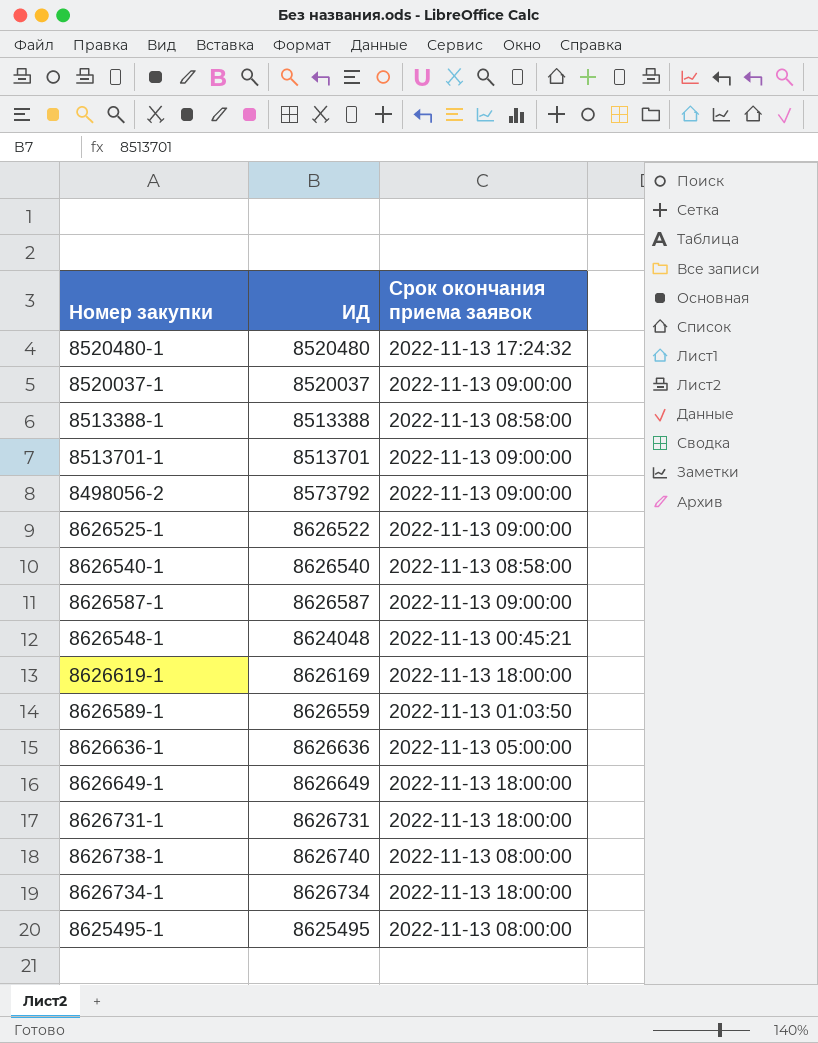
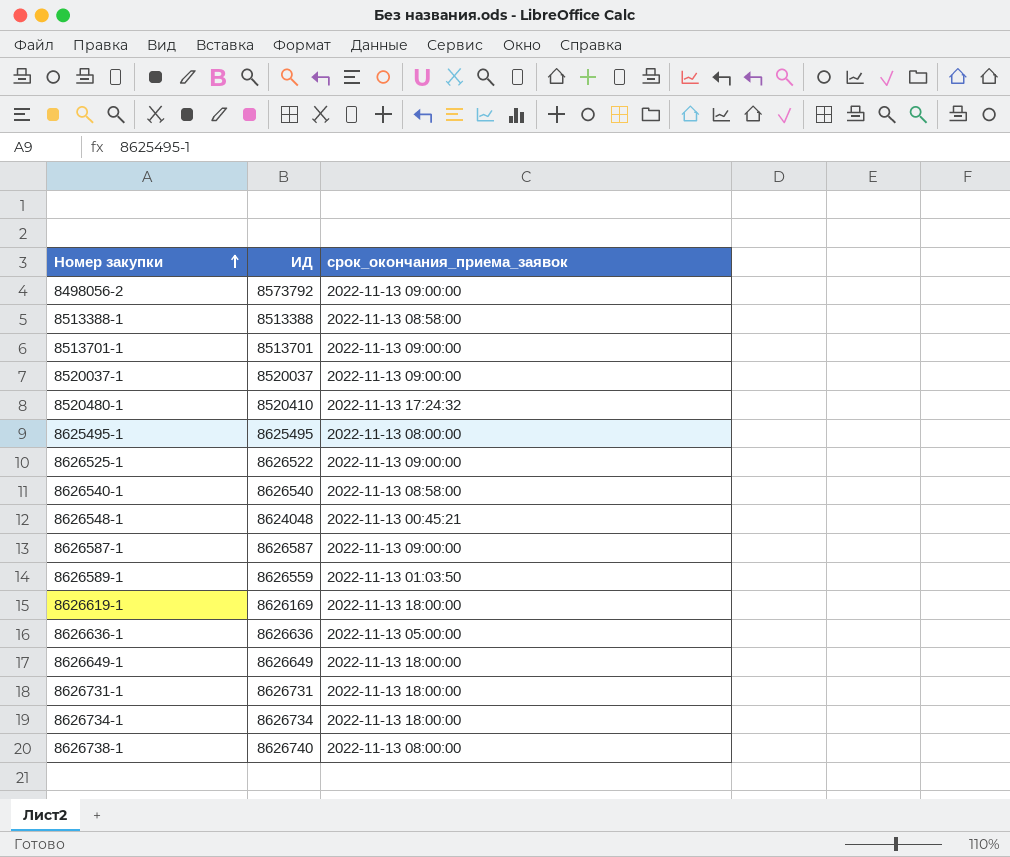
row order: none -> Номер закупки ascending
column name: Срок окончания приема заявок -> срок_окончания_приема_заявок
8520480-1 | ИД: 8520480 -> 8520410

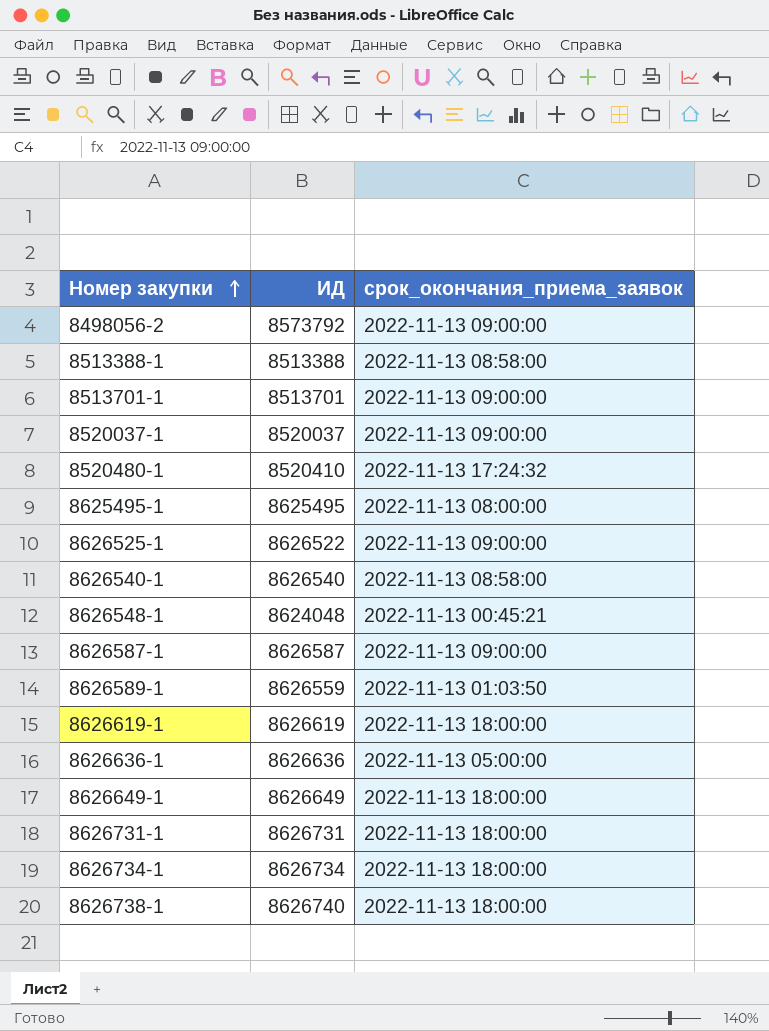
8626619-1 | ИД: 8626169 -> 8626619
8626738-1 | срок_окончания_приема_заявок: 2022-11-13 08:00:00 -> 2022-11-13 18:00:00

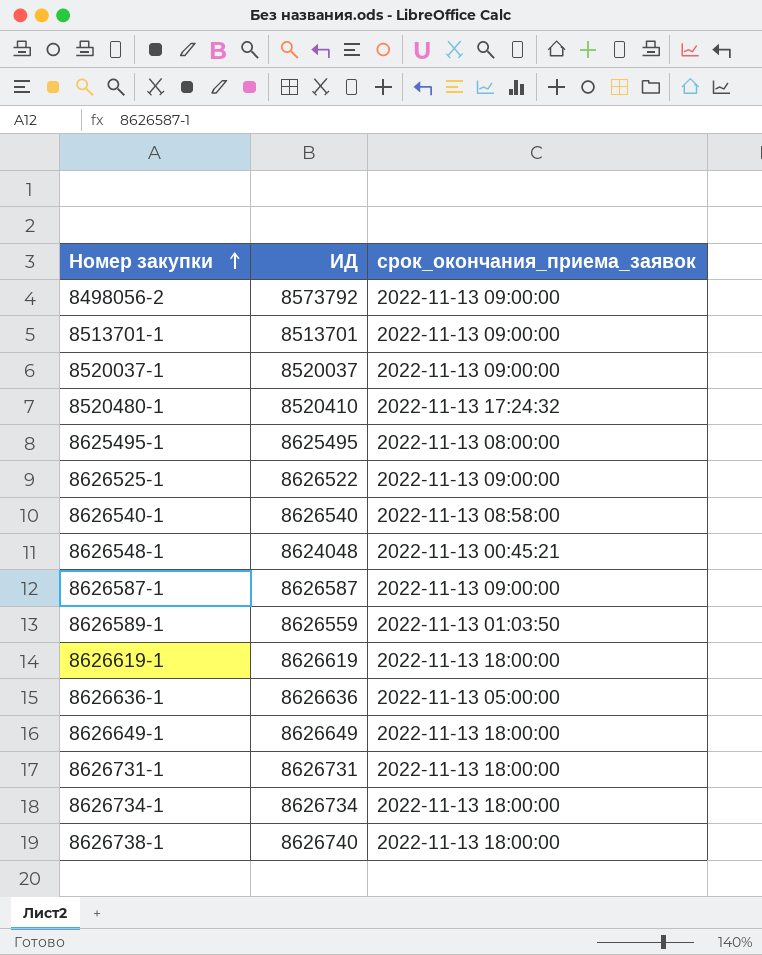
row 8513388-1: 8513388 | 2022-11-13 08:58:00 -> none

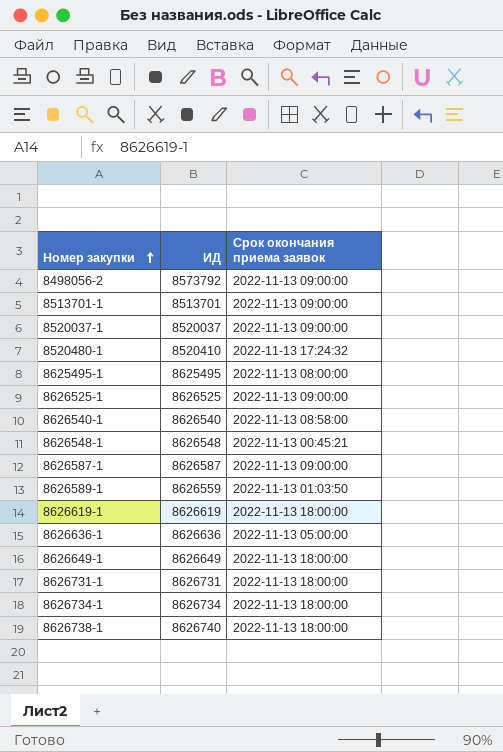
column name: срок_окончания_приема_заявок -> Срок окончания приема заявок
8626525-1 | ИД: 8626522 -> 8626525
8626548-1 | ИД: 8624048 -> 8626548

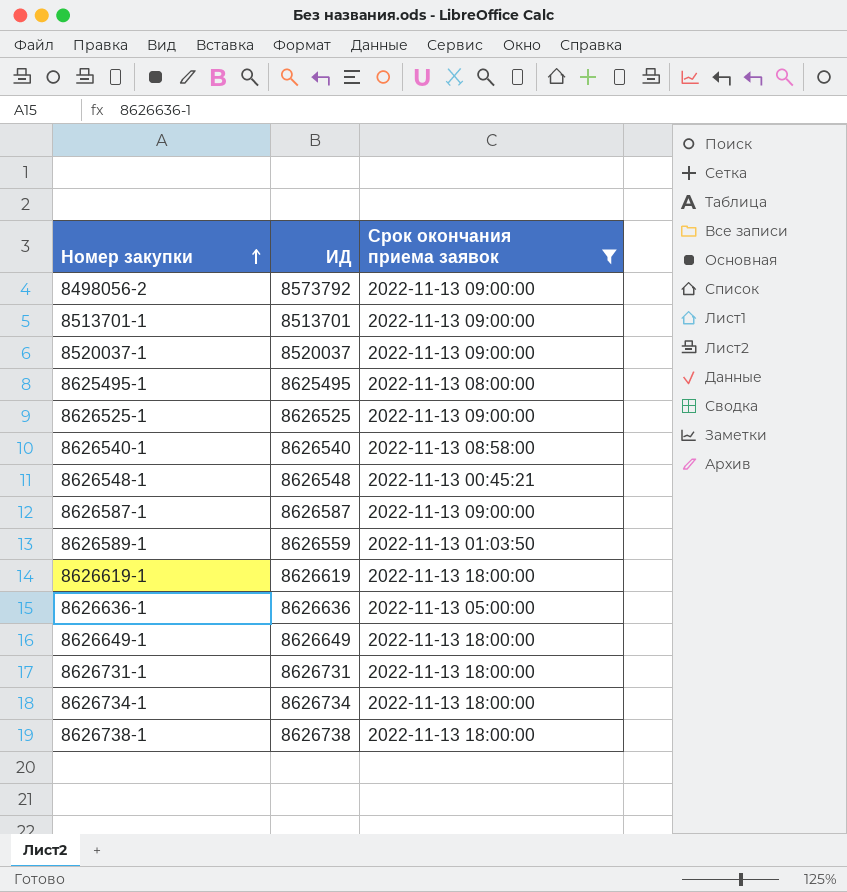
filter: none -> Срок окончания приема заявок != 2022-11-13 17:24:32
8626738-1 | ИД: 8626740 -> 8626738

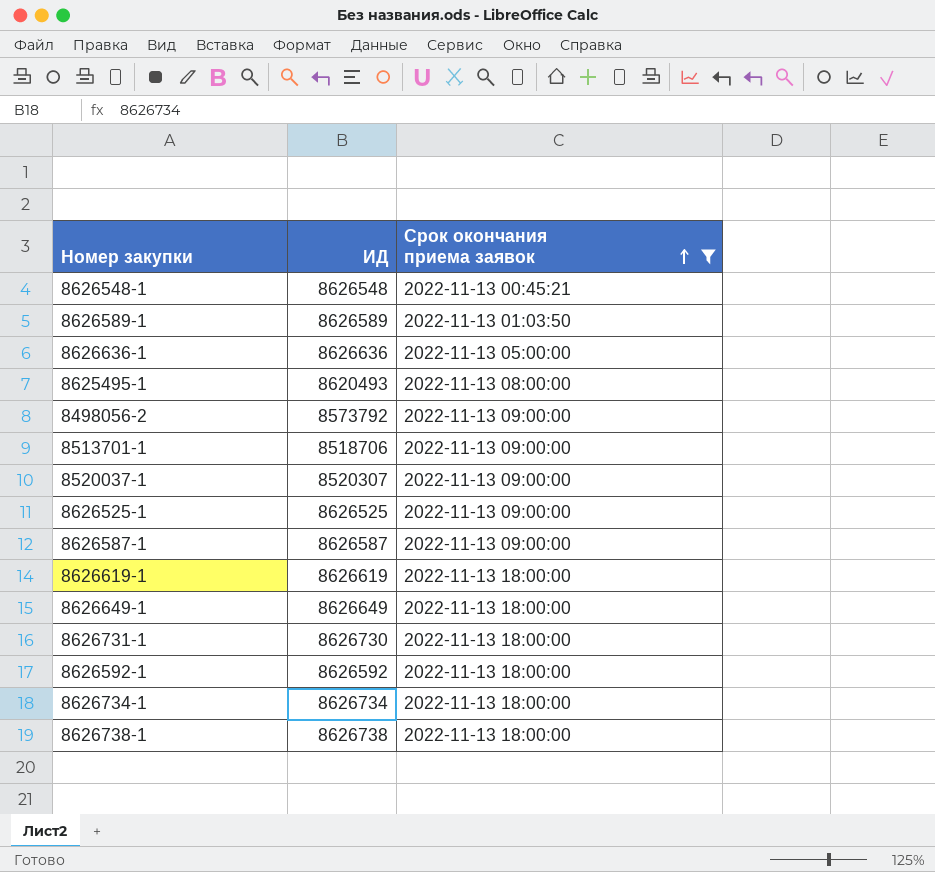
row order: Номер закупки ascending -> Срок окончания приема заявок ascending
row 8626540-1: 8626540 | 2022-11-13 08:58:00 -> none
8626589-1 | ИД: 8626559 -> 8626589
8625495-1 | ИД: 8625495 -> 8620493
8513701-1 | ИД: 8513701 -> 8518706
8520037-1 | ИД: 8520037 -> 8520307
8626731-1 | ИД: 8626731 -> 8626730
row 8626592-1: none -> 8626592 | 2022-11-13 18:00:00

